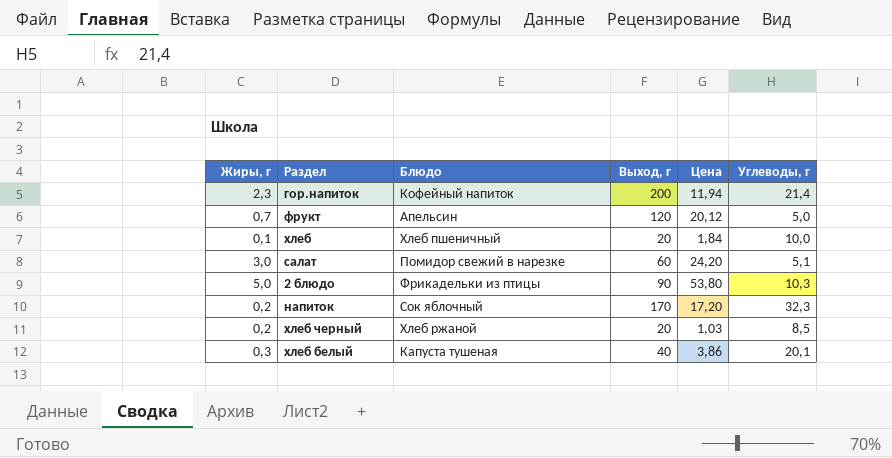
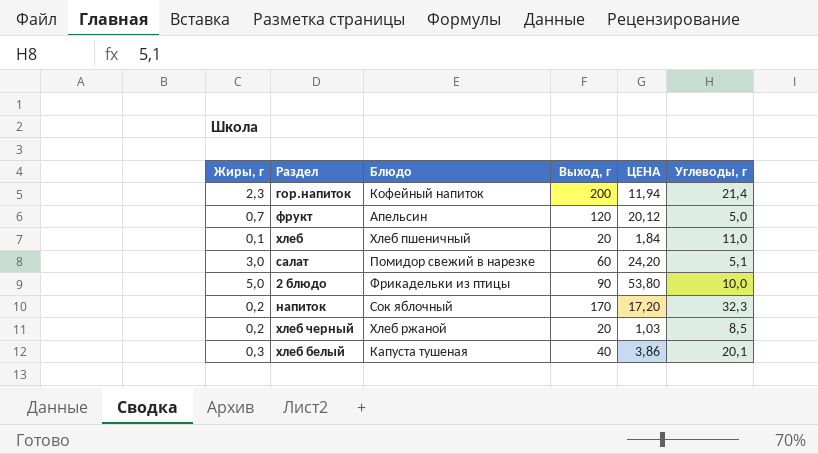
column name: Цена -> ЦЕНА
хлеб | Углеводы, г: 10,0 -> 11,0
2 блюдо | Углеводы, г: 10,3 -> 10,0

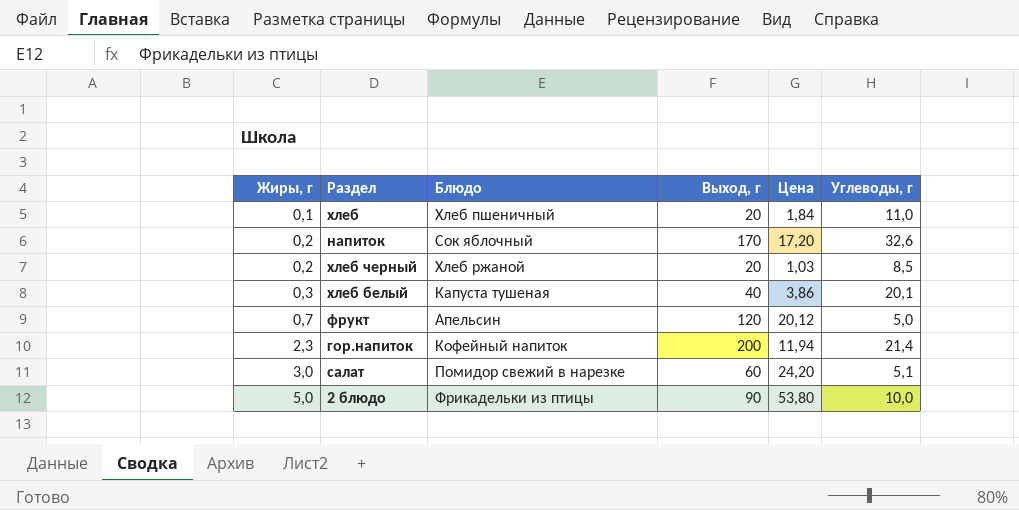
row order: none -> Жиры, г ascending
column name: ЦЕНА -> Цена
напиток | Углеводы, г: 32,3 -> 32,6

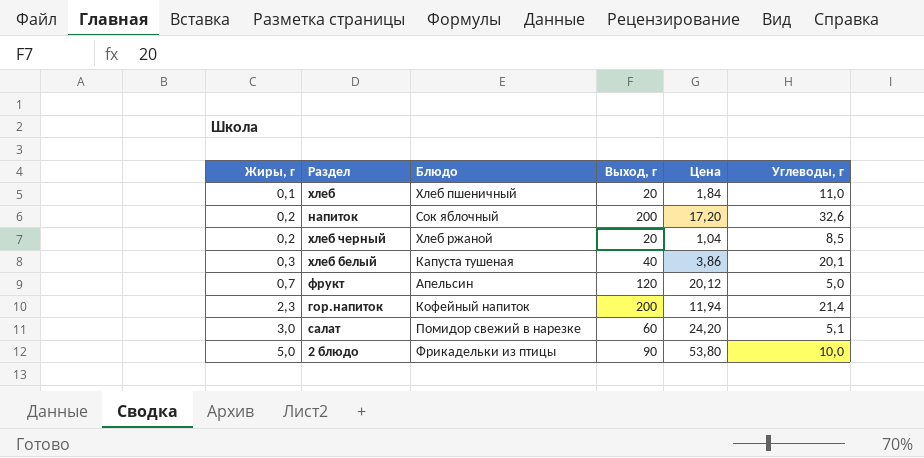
напиток | Выход, г: 170 -> 200
хлеб черный | Цена: 1,03 -> 1,04

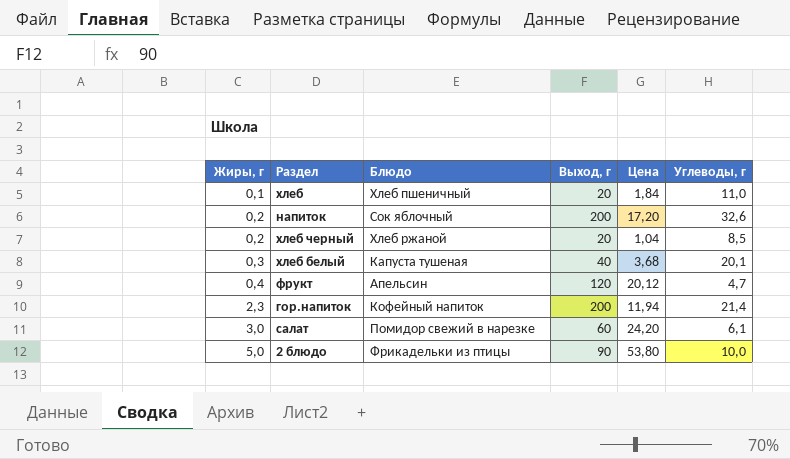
хлеб белый | Цена: 3,86 -> 3,68
фрукт | Жиры, г: 0,7 -> 0,4
фрукт | Углеводы, г: 5,0 -> 4,7
салат | Углеводы, г: 5,1 -> 6,1

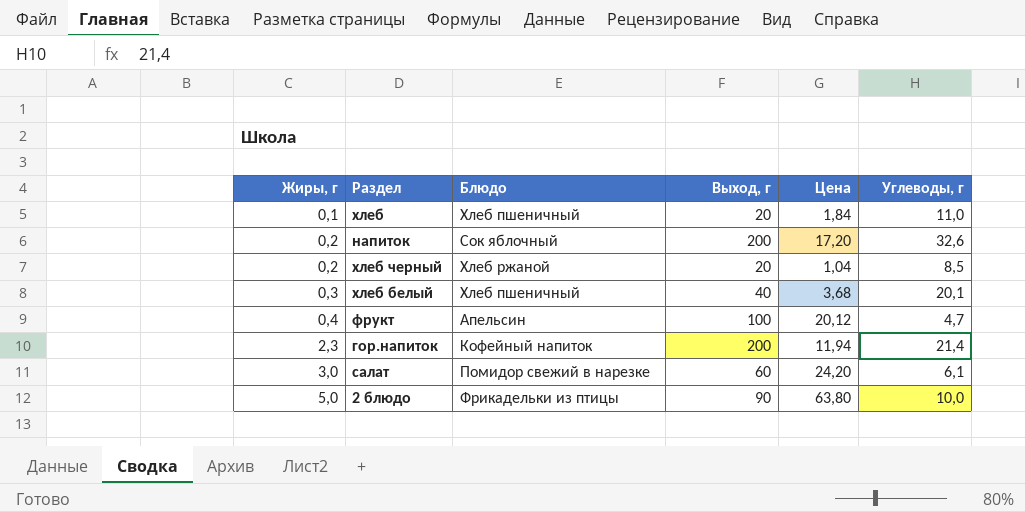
хлеб белый | Блюдо: Капуста тушеная -> Хлеб пшеничный
фрукт | Выход, г: 120 -> 100
2 блюдо | Цена: 53,80 -> 63,80

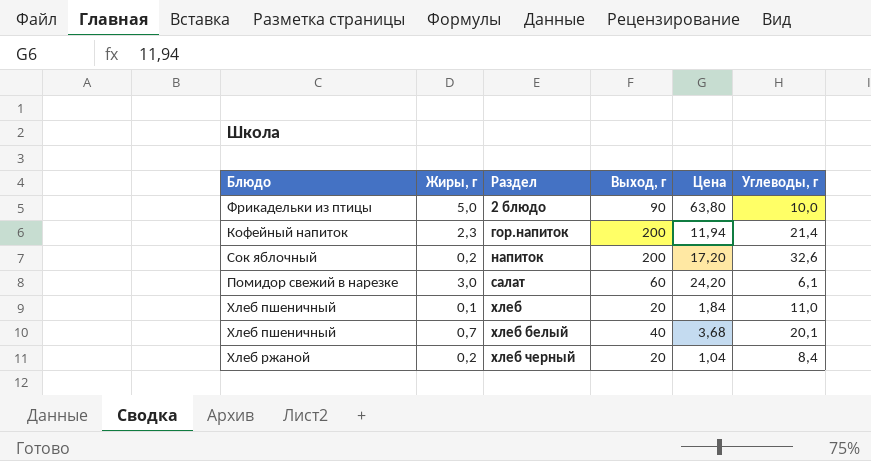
row order: Жиры, г ascending -> Раздел ascending
column Блюдо | position: 3 -> 1
row фрукт: 0,4 | Апельсин | 100 | 20,12 | 4,7 -> none
хлеб белый | Жиры, г: 0,3 -> 0,7
хлеб черный | Углеводы, г: 8,5 -> 8,4

